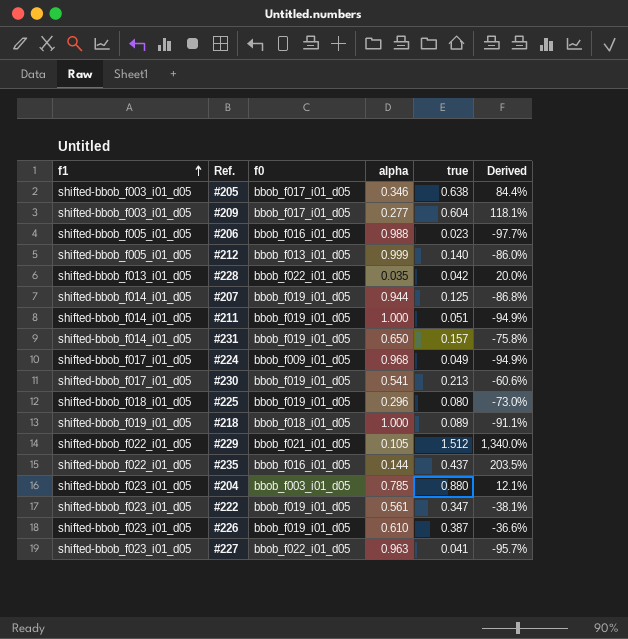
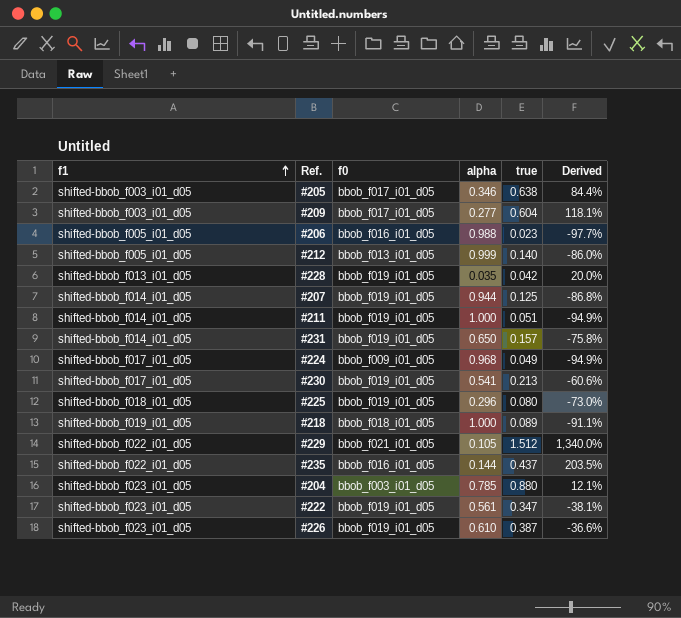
row #227: shifted-bbob_f023_i01_d05 | bbob_f022_i01_d05 | 0.963 | 0.041 | -95.7% -> none
#228 | f0: bbob_f022_i01_d05 -> bbob_f019_i01_d05

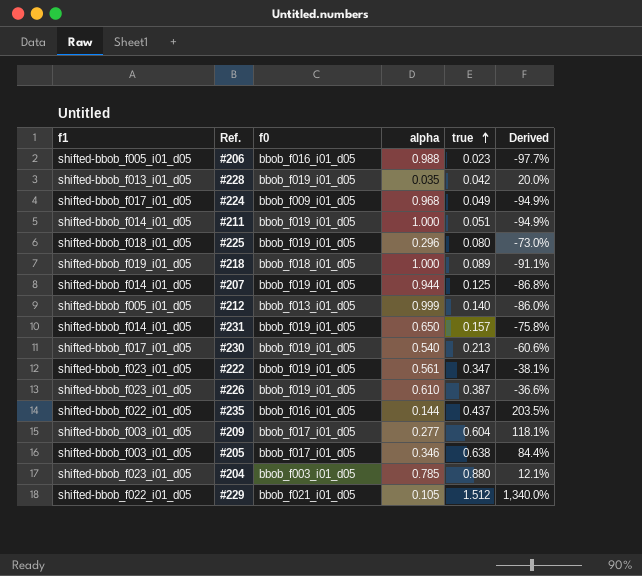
row order: f1 ascending -> true ascending
#230 | alpha: 0.541 -> 0.540

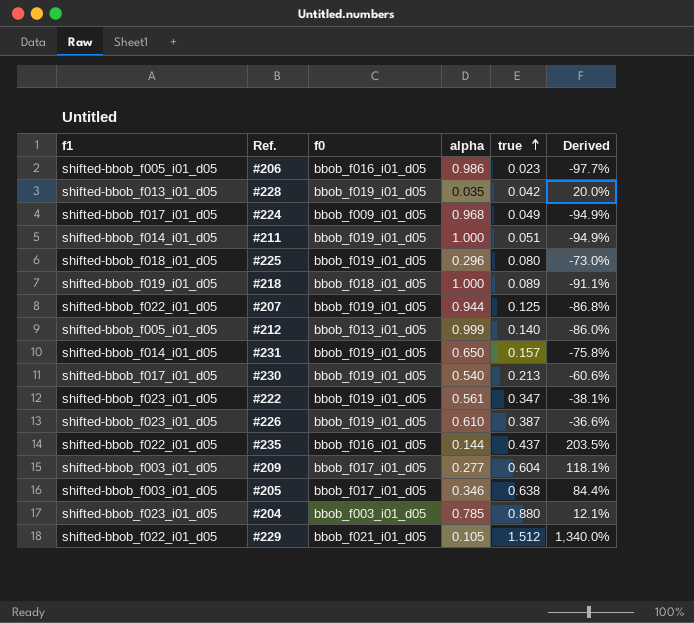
#206 | alpha: 0.988 -> 0.986
#207 | f1: shifted-bbob_f014_i01_d05 -> shifted-bbob_f022_i01_d05

